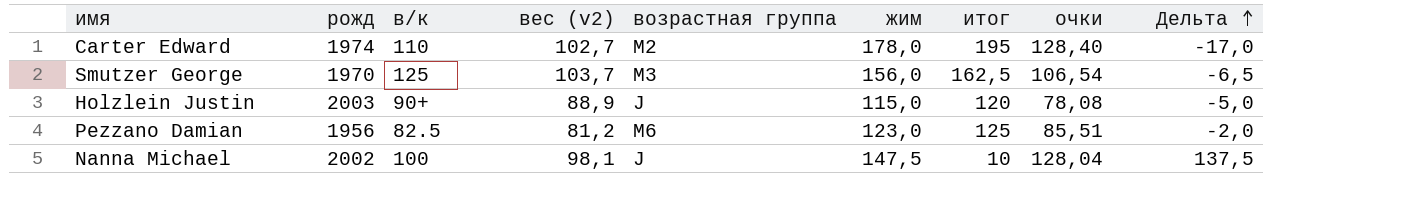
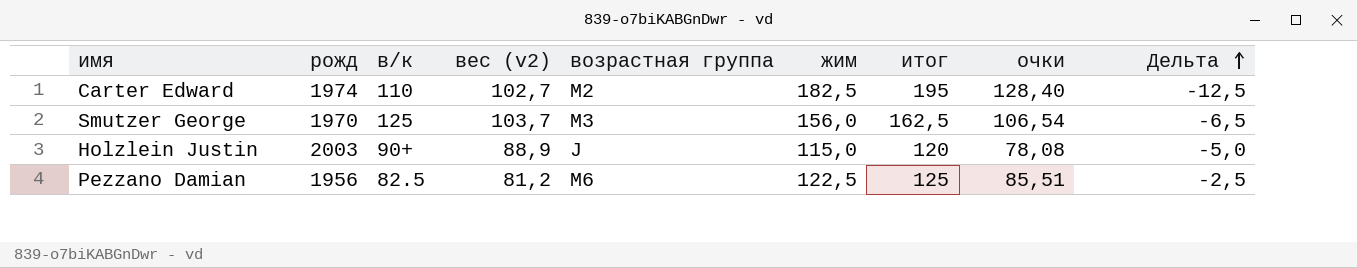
row Nanna Michael: 2002 | 100 | 98,1 | J | 147,5 | 10 | 128,04 | 137,5 -> none
Carter Edward | жим: 178,0 -> 182,5
Carter Edward | Дельта: -17,0 -> -12,5
Pezzano Damian | жим: 123,0 -> 122,5
Pezzano Damian | Дельта: -2,0 -> -2,5

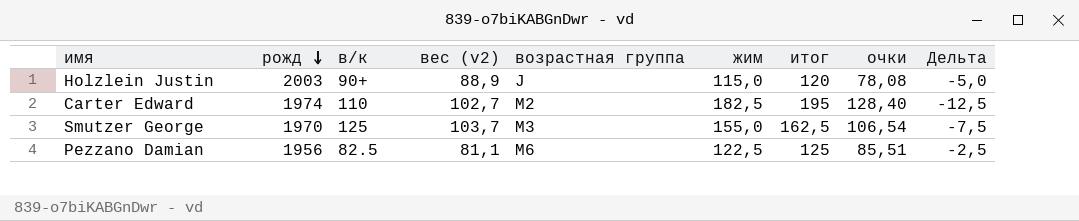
row order: Дельта ascending -> рожд descending
Smutzer George | жим: 156,0 -> 155,0
Smutzer George | Дельта: -6,5 -> -7,5
Pezzano Damian | вес (v2): 81,2 -> 81,1

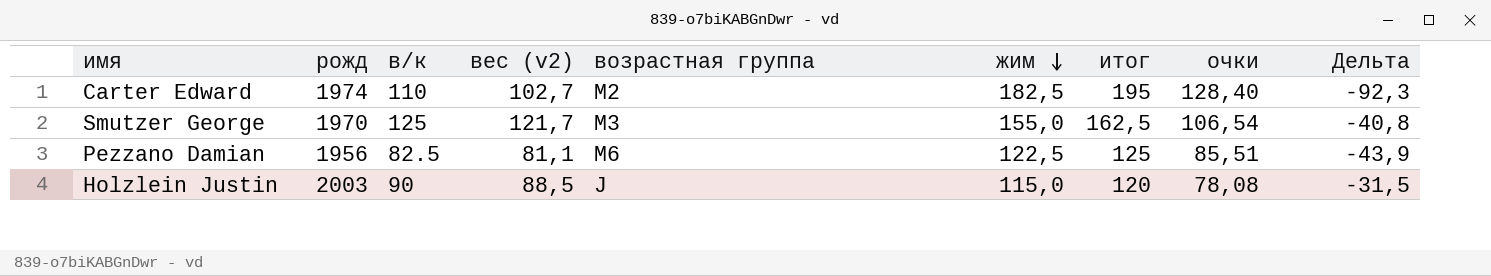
row order: рожд descending -> жим descending
column Дельта | formula: [жим] - [итог] -> [вес (v2)] - [итог]
Smutzer George | вес (v2): 103,7 -> 121,7
Holzlein Justin | в/к: 90+ -> 90
Holzlein Justin | вес (v2): 88,9 -> 88,5

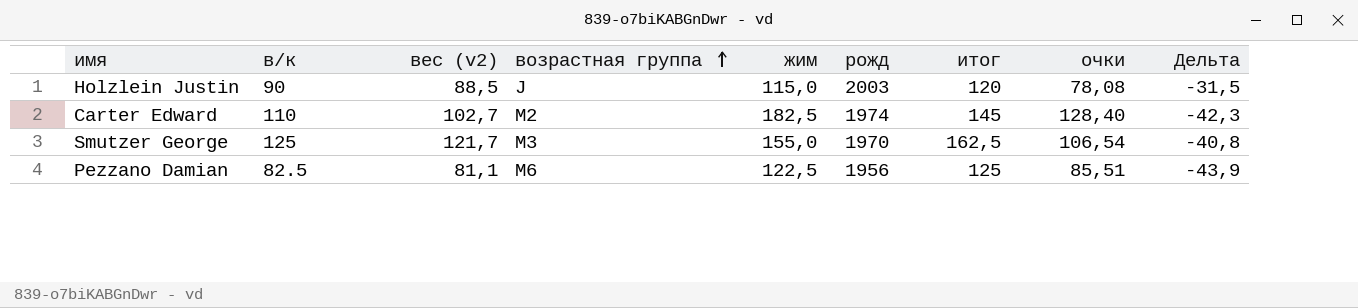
row order: жим descending -> возрастная группа ascending
column рожд | position: 2 -> 6
Carter Edward | итог: 195 -> 145
Carter Edward | Дельта: -92,3 -> -42,3

